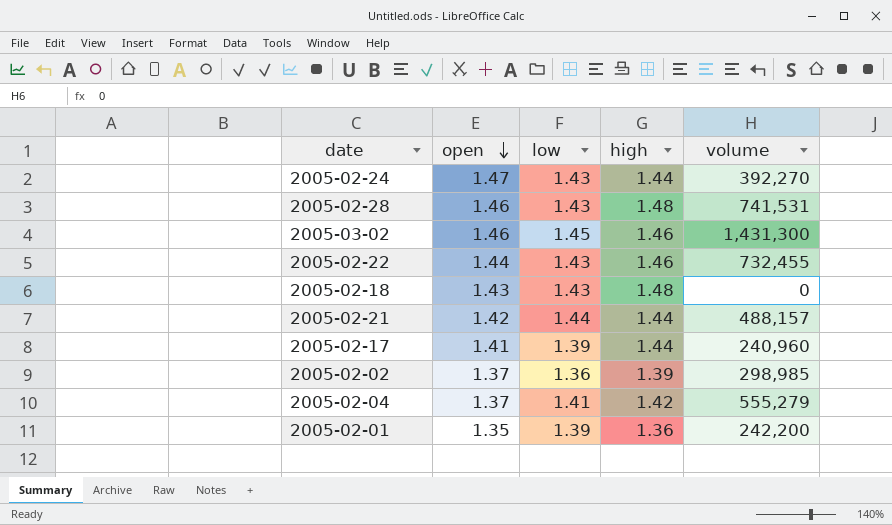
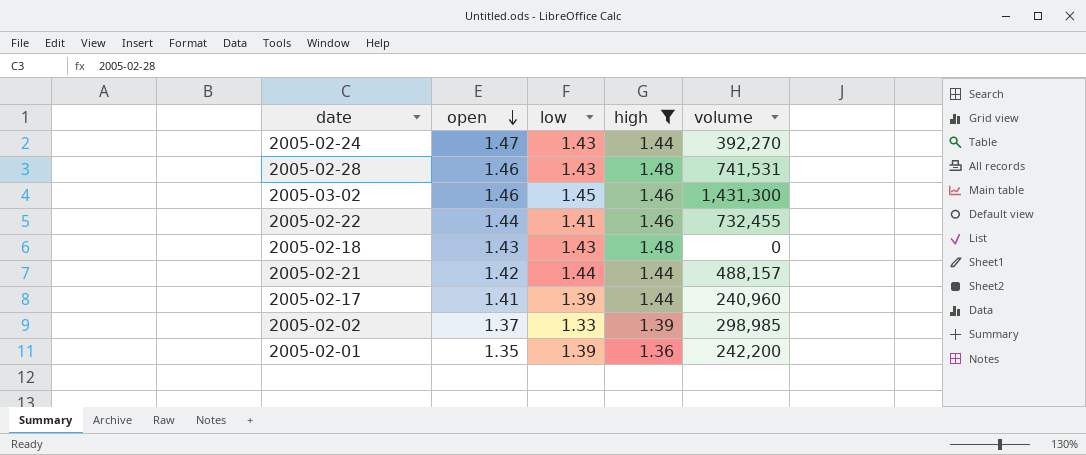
filter: none -> high != 1.42
2005-02-22 | low: 1.43 -> 1.41
2005-02-02 | low: 1.36 -> 1.33

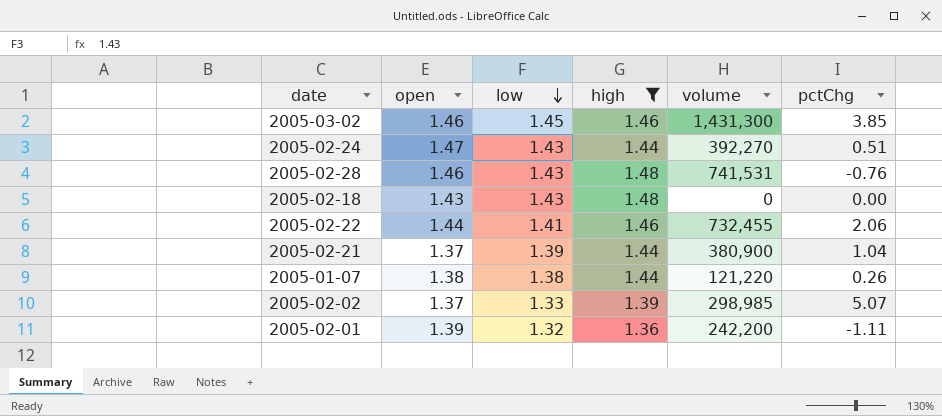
row order: open descending -> low descending
column pctChg | position: none -> 6
row 2005-02-17: 1.41 | 1.39 | 1.44 | 240,960 -> none
2005-02-21 | open: 1.42 -> 1.37
2005-02-21 | low: 1.44 -> 1.39
2005-02-21 | volume: 488,157 -> 380,900
row 2005-01-07: none -> 1.38 | 1.38 | 1.44 | 121,220 | 0.26
2005-02-01 | open: 1.35 -> 1.39
2005-02-01 | low: 1.39 -> 1.32

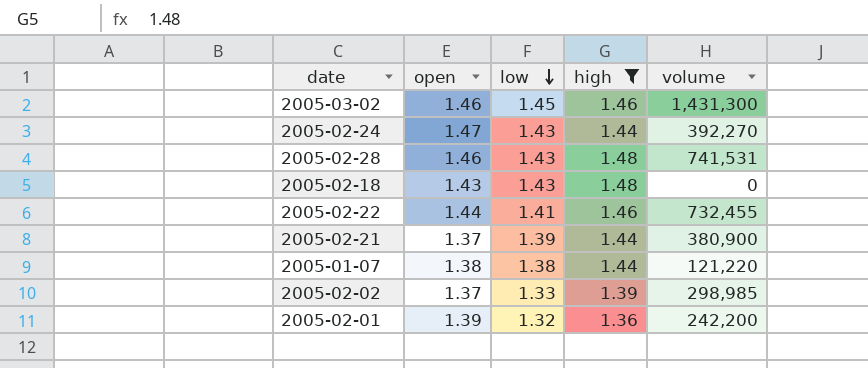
column pctChg | position: 6 -> none

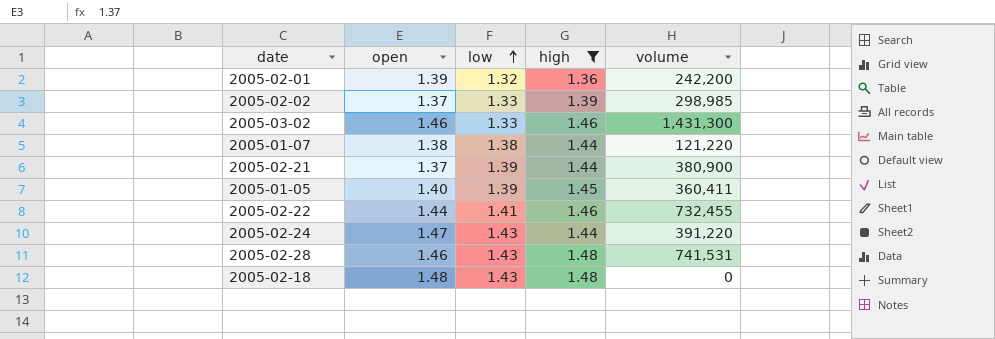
row order: low descending -> low ascending
2005-03-02 | low: 1.45 -> 1.33
row 2005-01-05: none -> 1.40 | 1.39 | 1.45 | 360,411
2005-02-24 | volume: 392,270 -> 391,220
2005-02-18 | open: 1.43 -> 1.48

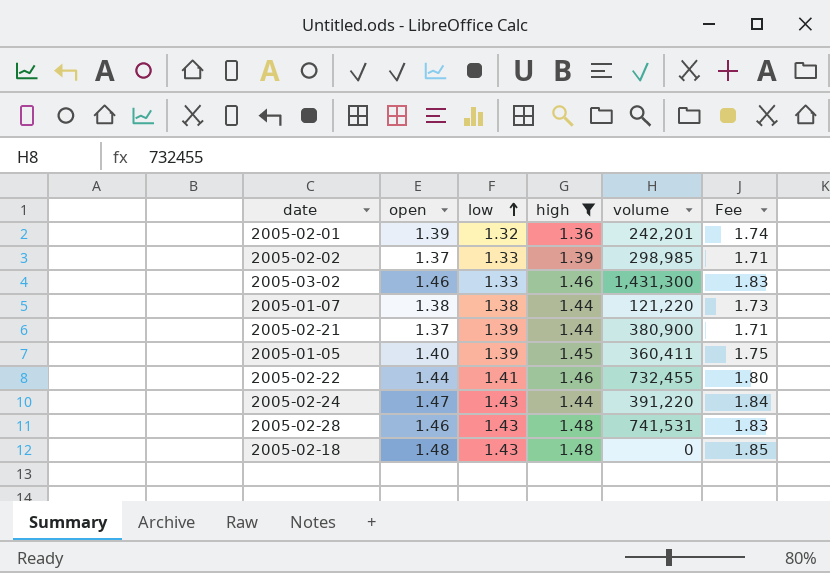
column Fee | formula: none -> [open] * 1.25
2005-02-01 | volume: 242,200 -> 242,201

